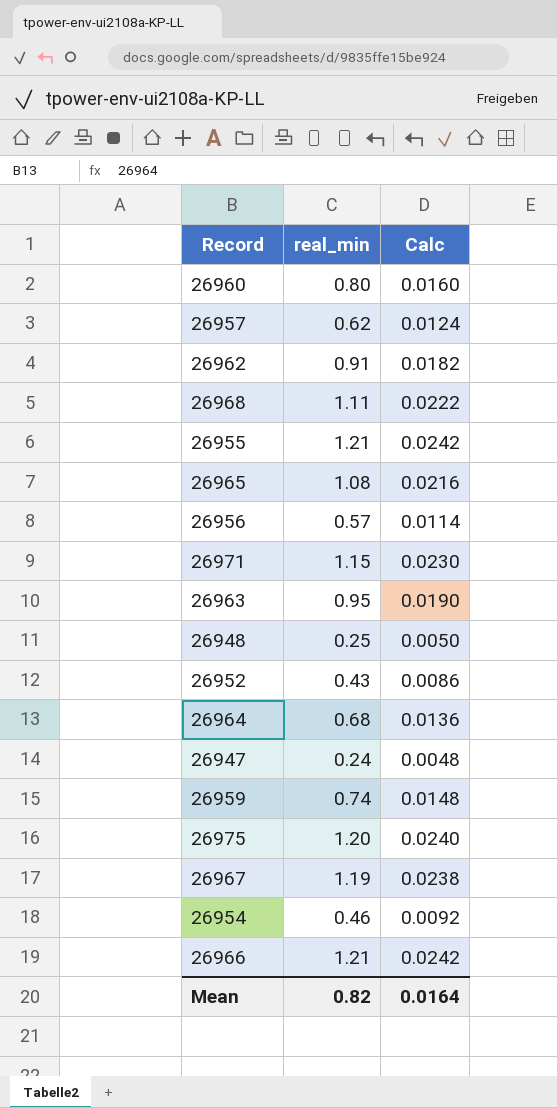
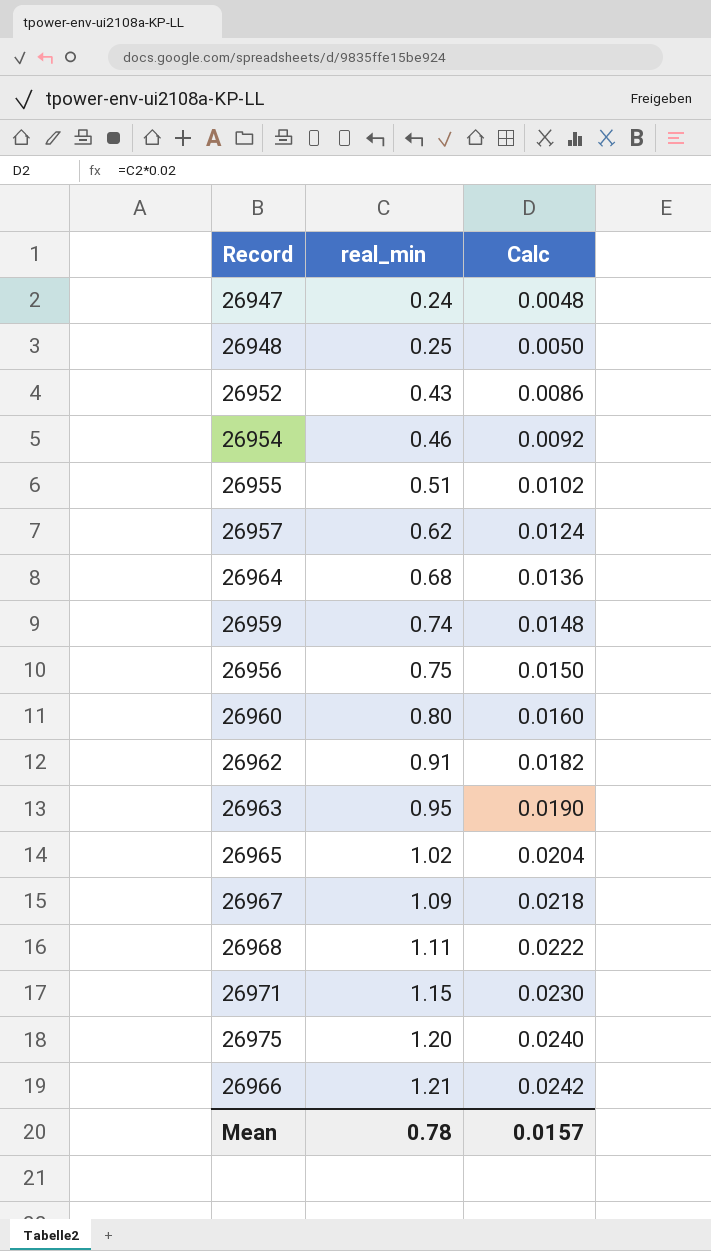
row order: none -> real_min ascending
26955 | real_min: 1.21 -> 0.51
26955 | Calc: 0.0242 -> 0.0102
26956 | real_min: 0.57 -> 0.75
26956 | Calc: 0.0114 -> 0.0150
26965 | real_min: 1.08 -> 1.02
26965 | Calc: 0.0216 -> 0.0204
26967 | real_min: 1.19 -> 1.09
26967 | Calc: 0.0238 -> 0.0218
Mean | real_min: 0.82 -> 0.78
Mean | Calc: 0.0164 -> 0.0157

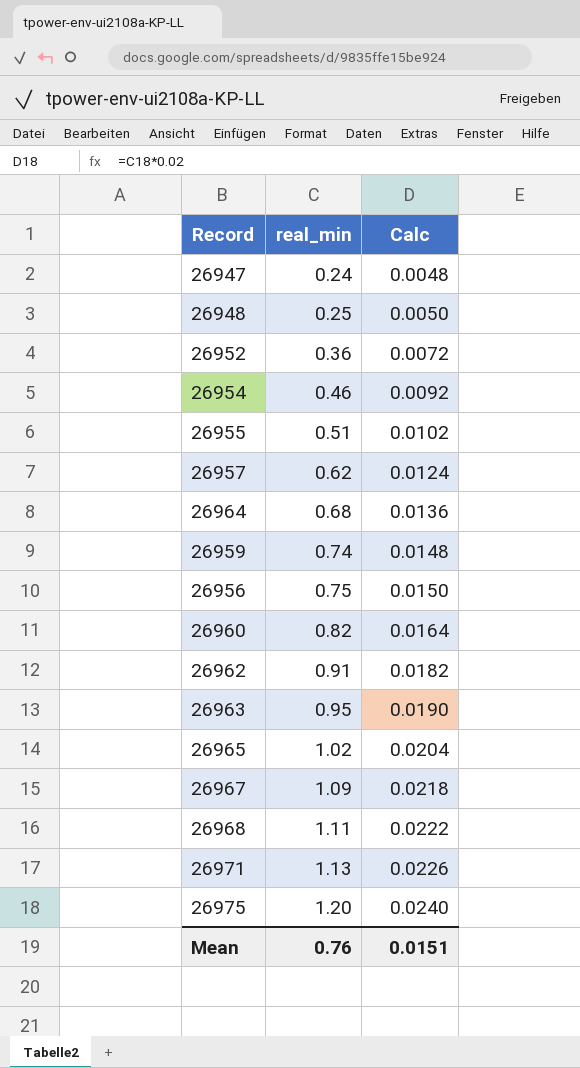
row 26966: 1.21 | 0.0242 -> none
26952 | real_min: 0.43 -> 0.36
26952 | Calc: 0.0086 -> 0.0072
26960 | real_min: 0.80 -> 0.82
26960 | Calc: 0.0160 -> 0.0164
26971 | real_min: 1.15 -> 1.13
26971 | Calc: 0.0230 -> 0.0226
Mean | real_min: 0.78 -> 0.76
Mean | Calc: 0.0157 -> 0.0151

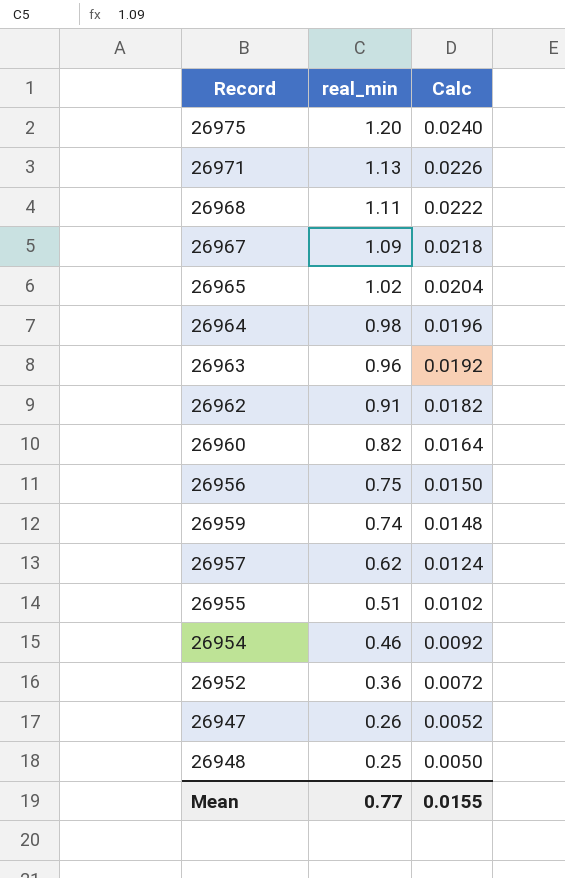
row order: real_min ascending -> real_min descending
26964 | real_min: 0.68 -> 0.98
26964 | Calc: 0.0136 -> 0.0196
26963 | real_min: 0.95 -> 0.96
26963 | Calc: 0.0190 -> 0.0192
26947 | real_min: 0.24 -> 0.26
26947 | Calc: 0.0048 -> 0.0052
Mean | real_min: 0.76 -> 0.77
Mean | Calc: 0.0151 -> 0.0155

